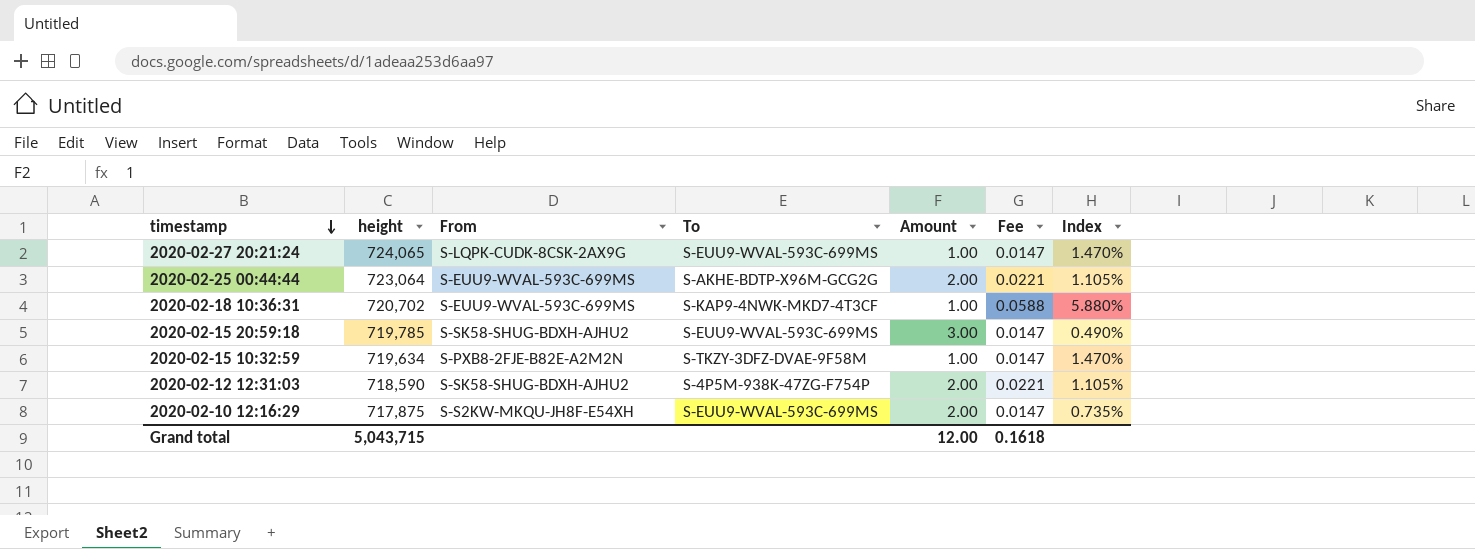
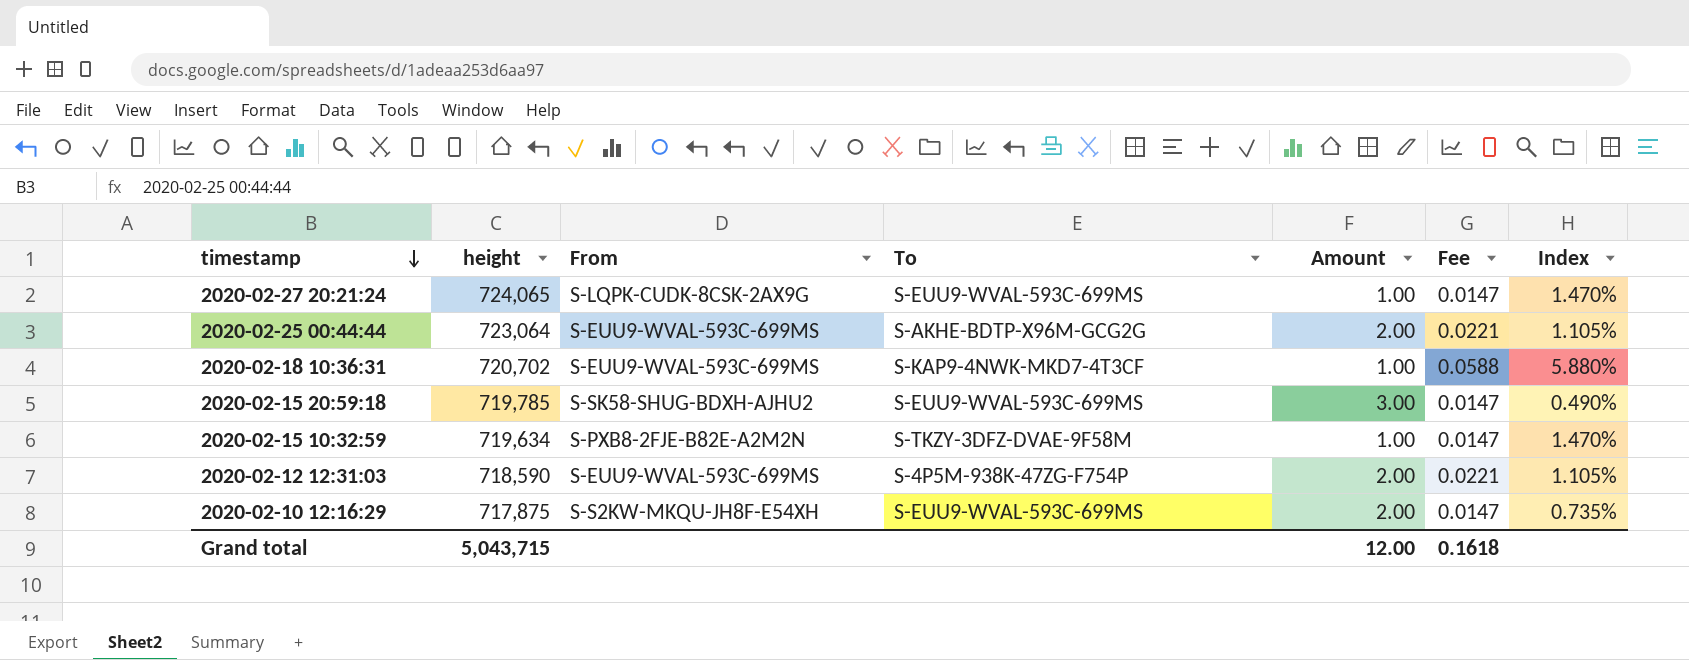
2020-02-12 12:31:03 | From: S-SK58-SHUG-BDXH-AJHU2 -> S-EUU9-WVAL-593C-699MS

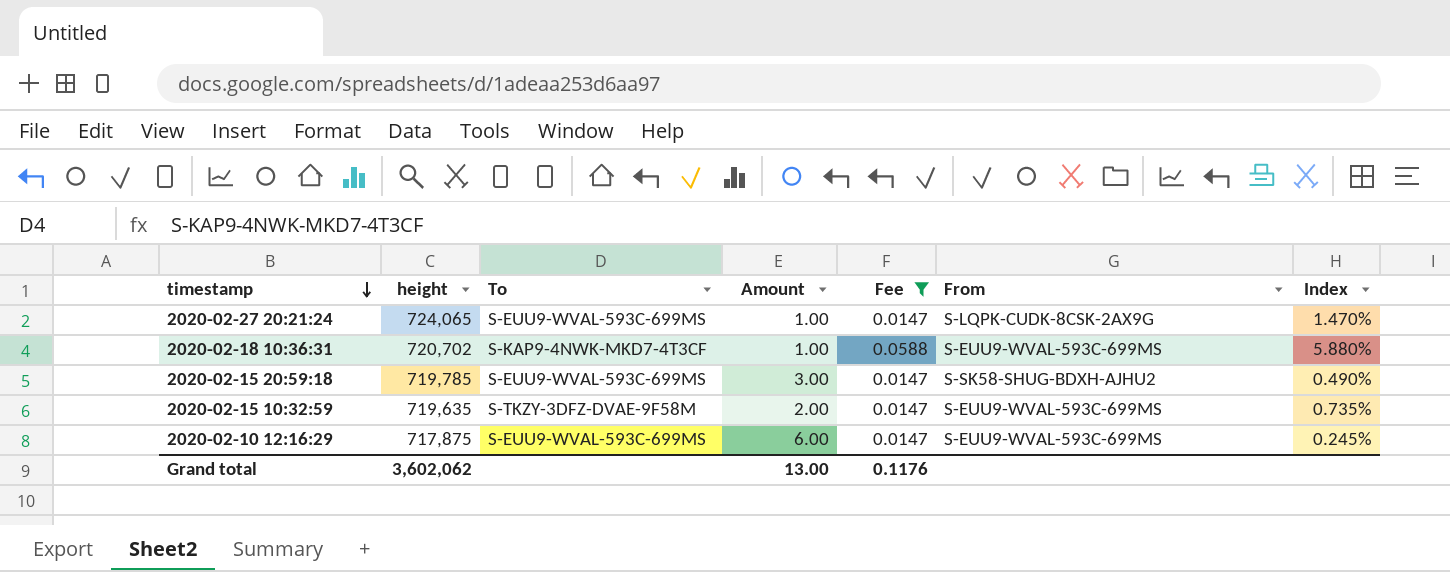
filter: none -> Fee != 0.0221
column From | position: 3 -> 6
2020-02-15 10:32:59 | height: 719,634 -> 719,635
2020-02-15 10:32:59 | Amount: 1.00 -> 2.00
2020-02-15 10:32:59 | From: S-PXB8-2FJE-B82E-A2M2N -> S-EUU9-WVAL-593C-699MS
2020-02-15 10:32:59 | Index: 1.470% -> 0.735%
2020-02-10 12:16:29 | Amount: 2.00 -> 6.00
2020-02-10 12:16:29 | From: S-S2KW-MKQU-JH8F-E54XH -> S-EUU9-WVAL-593C-699MS
2020-02-10 12:16:29 | Index: 0.735% -> 0.245%
Grand total | height: 5,043,715 -> 3,602,062
Grand total | Amount: 12.00 -> 13.00
Grand total | Fee: 0.1618 -> 0.1176

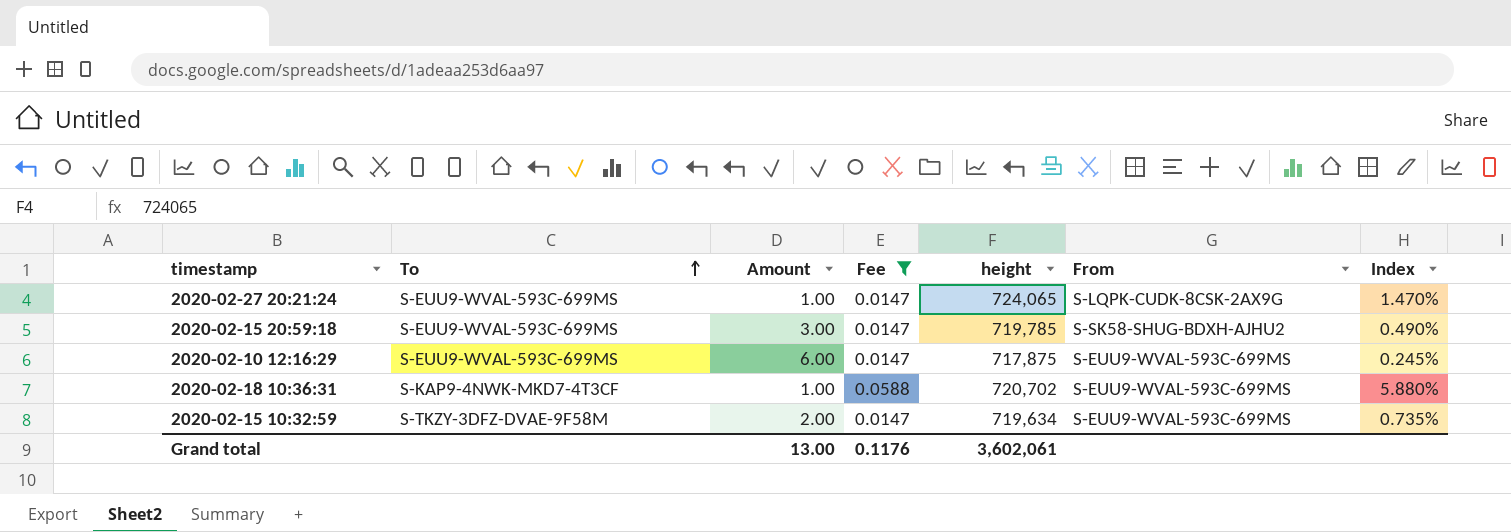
row order: timestamp descending -> To ascending
column height | position: 2 -> 5
2020-02-15 10:32:59 | height: 719,635 -> 719,634
Grand total | height: 3,602,062 -> 3,602,061

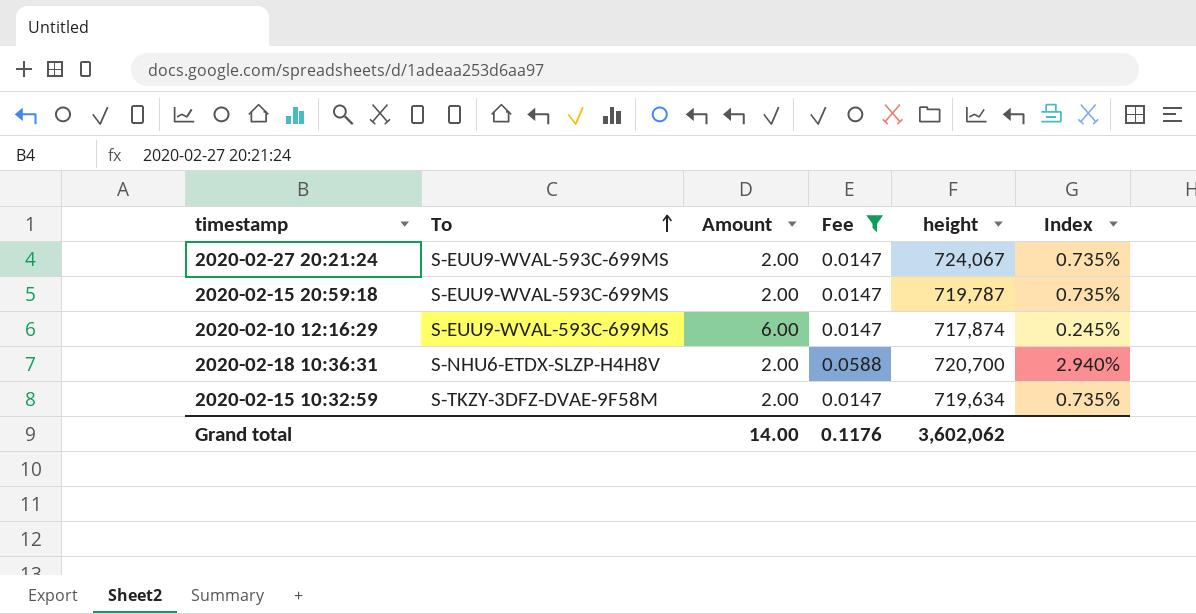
column From | position: 6 -> none
2020-02-27 20:21:24 | Amount: 1.00 -> 2.00
2020-02-27 20:21:24 | height: 724,065 -> 724,067
2020-02-27 20:21:24 | Index: 1.470% -> 0.735%
2020-02-15 20:59:18 | Amount: 3.00 -> 2.00
2020-02-15 20:59:18 | height: 719,785 -> 719,787
2020-02-15 20:59:18 | Index: 0.490% -> 0.735%
2020-02-10 12:16:29 | height: 717,875 -> 717,874
2020-02-18 10:36:31 | To: S-KAP9-4NWK-MKD7-4T3CF -> S-NHU6-ETDX-SLZP-H4H8V
2020-02-18 10:36:31 | Amount: 1.00 -> 2.00
2020-02-18 10:36:31 | height: 720,702 -> 720,700
2020-02-18 10:36:31 | Index: 5.880% -> 2.940%
Grand total | Amount: 13.00 -> 14.00
Grand total | height: 3,602,061 -> 3,602,062

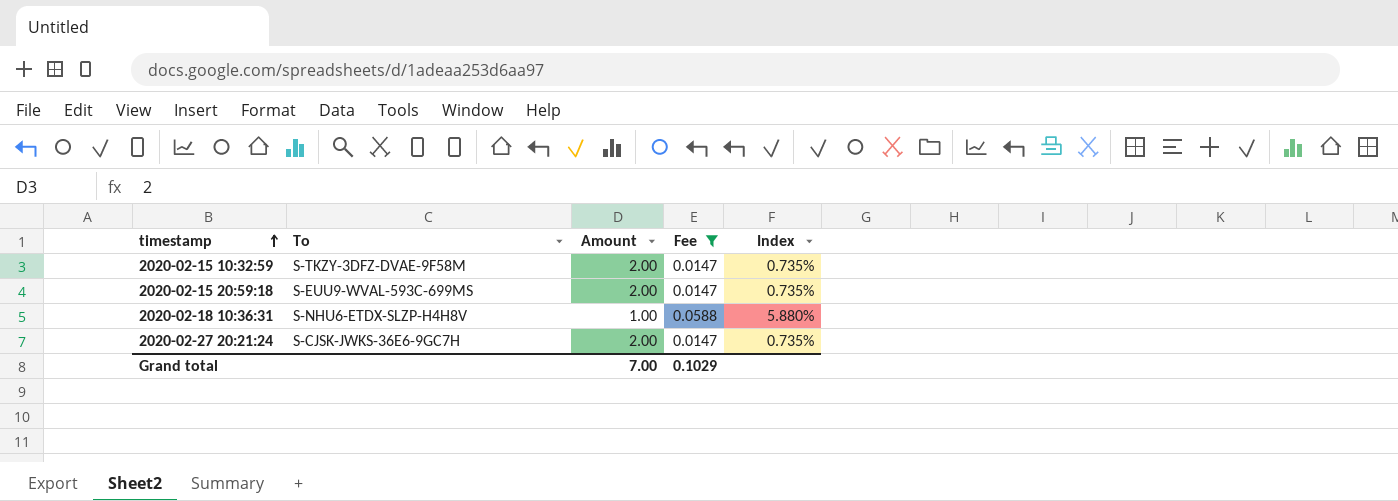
row order: To ascending -> timestamp ascending
column height | position: 5 -> none
row 2020-02-10 12:16:29: S-EUU9-WVAL-593C-699MS | 6.00 | 0.0147 | 717,874 | 0.245% -> none
2020-02-18 10:36:31 | Amount: 2.00 -> 1.00
2020-02-18 10:36:31 | Index: 2.940% -> 5.880%
2020-02-27 20:21:24 | To: S-EUU9-WVAL-593C-699MS -> S-CJSK-JWKS-36E6-9GC7H
Grand total | Amount: 14.00 -> 7.00
Grand total | Fee: 0.1176 -> 0.1029

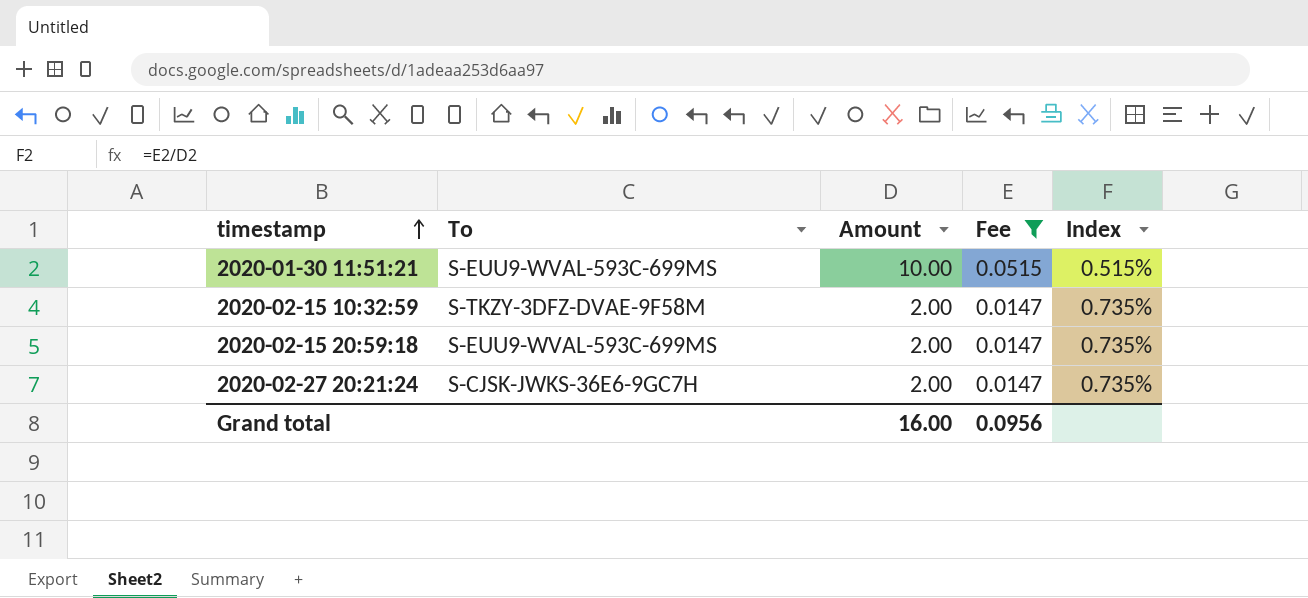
row 2020-02-18 10:36:31: S-NHU6-ETDX-SLZP-H4H8V | 1.00 | 0.0588 | 5.880% -> none
row 2020-01-30 11:51:21: none -> S-EUU9-WVAL-593C-699MS | 10.00 | 0.0515 | 0.515%
Grand total | Amount: 7.00 -> 16.00
Grand total | Fee: 0.1029 -> 0.0956

